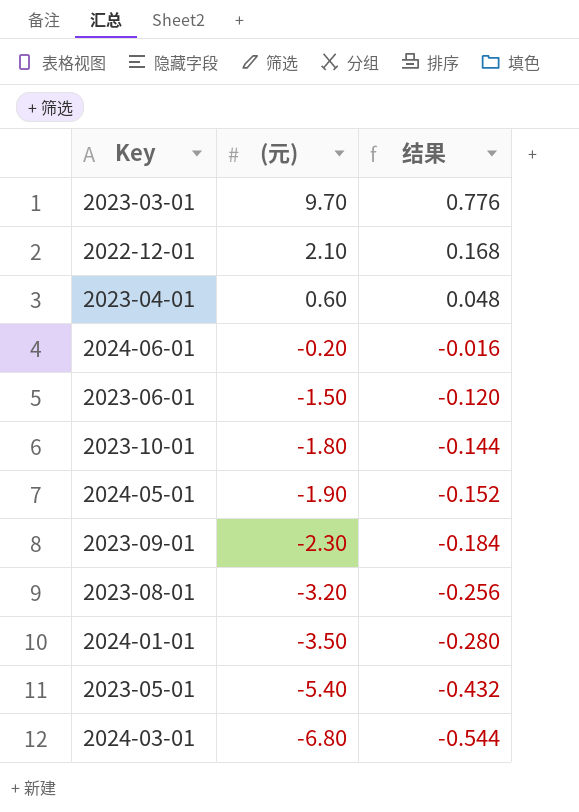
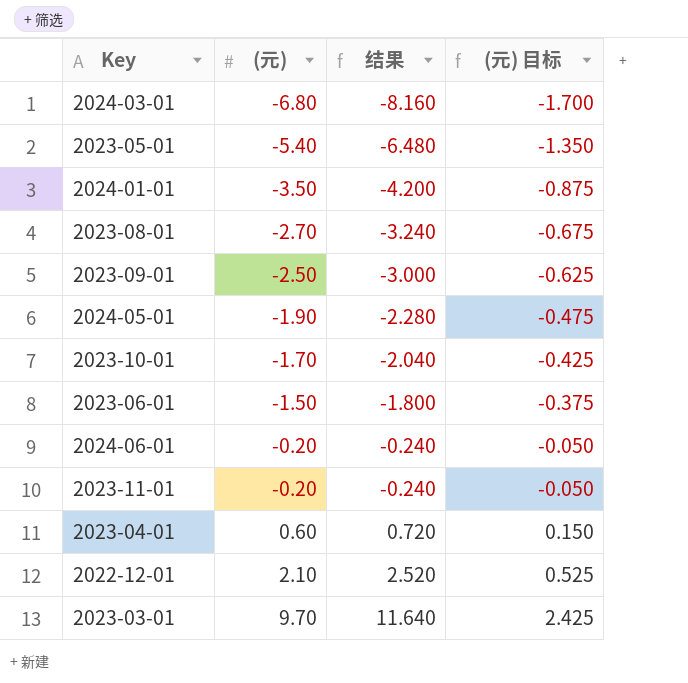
row order: (元) descending -> (元) ascending
column 结果 | formula: [(元)] * 0.08 -> [(元)] * 1.2
column (元) 目标 | formula: none -> [(元)] * 0.25
2023-08-01 | (元): -3.20 -> -2.70
2023-09-01 | (元): -2.30 -> -2.50
2023-10-01 | (元): -1.80 -> -1.70
row 2023-11-01: none -> -0.20 | -0.240 | -0.050

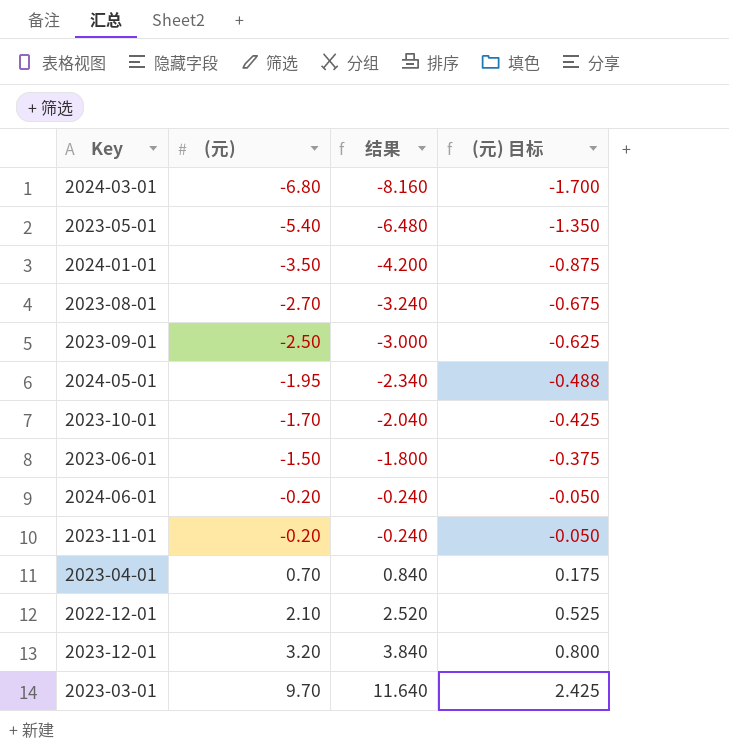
2024-05-01 | (元): -1.90 -> -1.95
2024-05-01 | 结果: -2.280 -> -2.340
2024-05-01 | (元) 目标: -0.475 -> -0.488
2023-04-01 | (元): 0.60 -> 0.70
2023-04-01 | 结果: 0.720 -> 0.840
2023-04-01 | (元) 目标: 0.150 -> 0.175
row 2023-12-01: none -> 3.20 | 3.840 | 0.800

